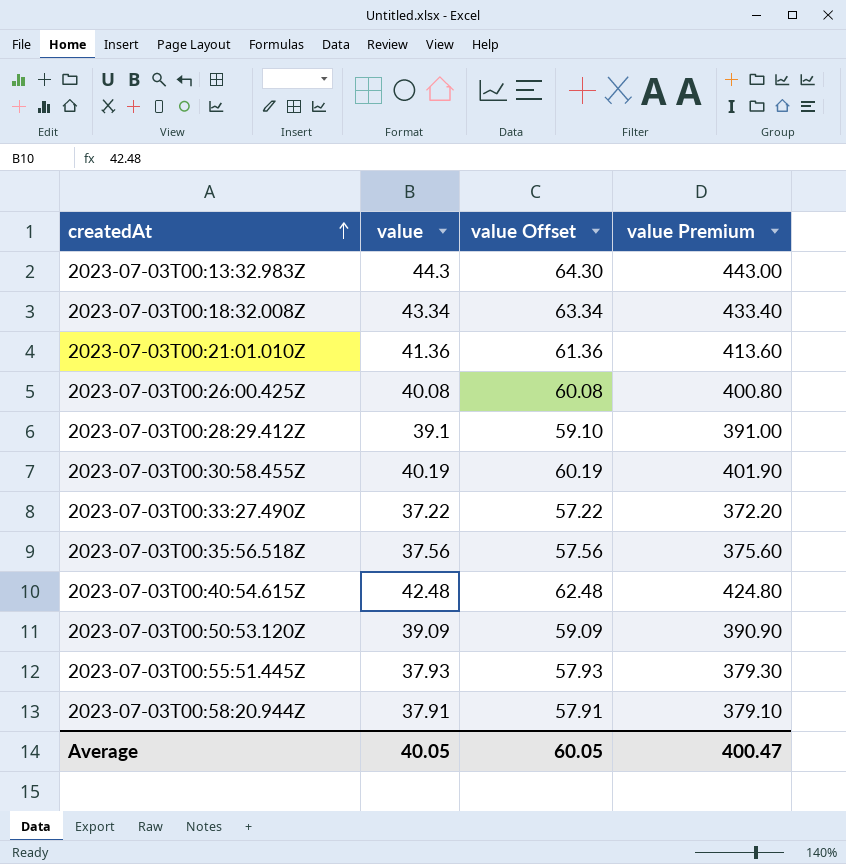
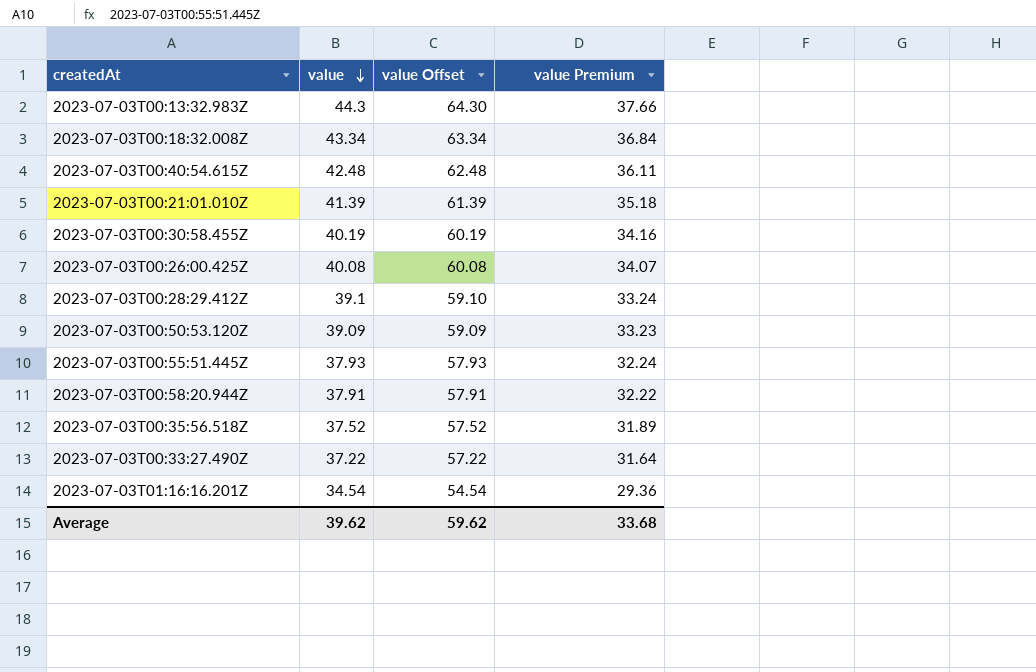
row order: createdAt ascending -> value descending
column value Premium | formula: [value] * 10 -> [value] * 0.85
2023-07-03T00:21:01.010Z | value: 41.36 -> 41.39
2023-07-03T00:21:01.010Z | value Offset: 61.36 -> 61.39
2023-07-03T00:35:56.518Z | value: 37.56 -> 37.52
2023-07-03T00:35:56.518Z | value Offset: 57.56 -> 57.52
row 2023-07-03T01:16:16.201Z: none -> 34.54 | 54.54 | 29.36
Average | value: 40.05 -> 39.62
Average | value Offset: 60.05 -> 59.62
Average | value Premium: 400.47 -> 33.68

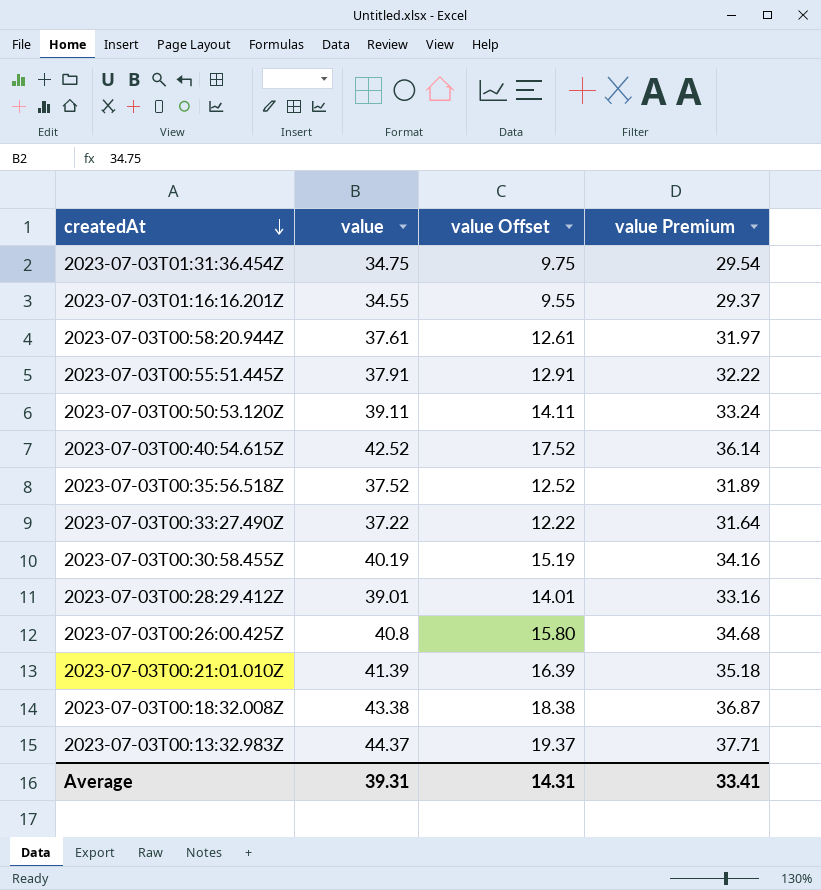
row order: value descending -> createdAt descending
column value Offset | formula: [value] + 20 -> [value] - 25
row 2023-07-03T01:31:36.454Z: none -> 34.75 | 9.75 | 29.54
2023-07-03T01:16:16.201Z | value: 34.54 -> 34.55
2023-07-03T01:16:16.201Z | value Premium: 29.36 -> 29.37
2023-07-03T00:58:20.944Z | value: 37.91 -> 37.61
2023-07-03T00:58:20.944Z | value Premium: 32.22 -> 31.97
2023-07-03T00:55:51.445Z | value: 37.93 -> 37.91
2023-07-03T00:55:51.445Z | value Premium: 32.24 -> 32.22
2023-07-03T00:50:53.120Z | value: 39.09 -> 39.11
2023-07-03T00:50:53.120Z | value Premium: 33.23 -> 33.24
2023-07-03T00:40:54.615Z | value: 42.48 -> 42.52
2023-07-03T00:40:54.615Z | value Premium: 36.11 -> 36.14
2023-07-03T00:28:29.412Z | value: 39.1 -> 39.01
2023-07-03T00:28:29.412Z | value Premium: 33.24 -> 33.16
2023-07-03T00:26:00.425Z | value: 40.08 -> 40.8
2023-07-03T00:26:00.425Z | value Premium: 34.07 -> 34.68
2023-07-03T00:18:32.008Z | value: 43.34 -> 43.38
2023-07-03T00:18:32.008Z | value Premium: 36.84 -> 36.87
2023-07-03T00:13:32.983Z | value: 44.3 -> 44.37
2023-07-03T00:13:32.983Z | value Premium: 37.66 -> 37.71
Average | value: 39.62 -> 39.31
Average | value Offset: 59.62 -> 14.31
Average | value Premium: 33.68 -> 33.41

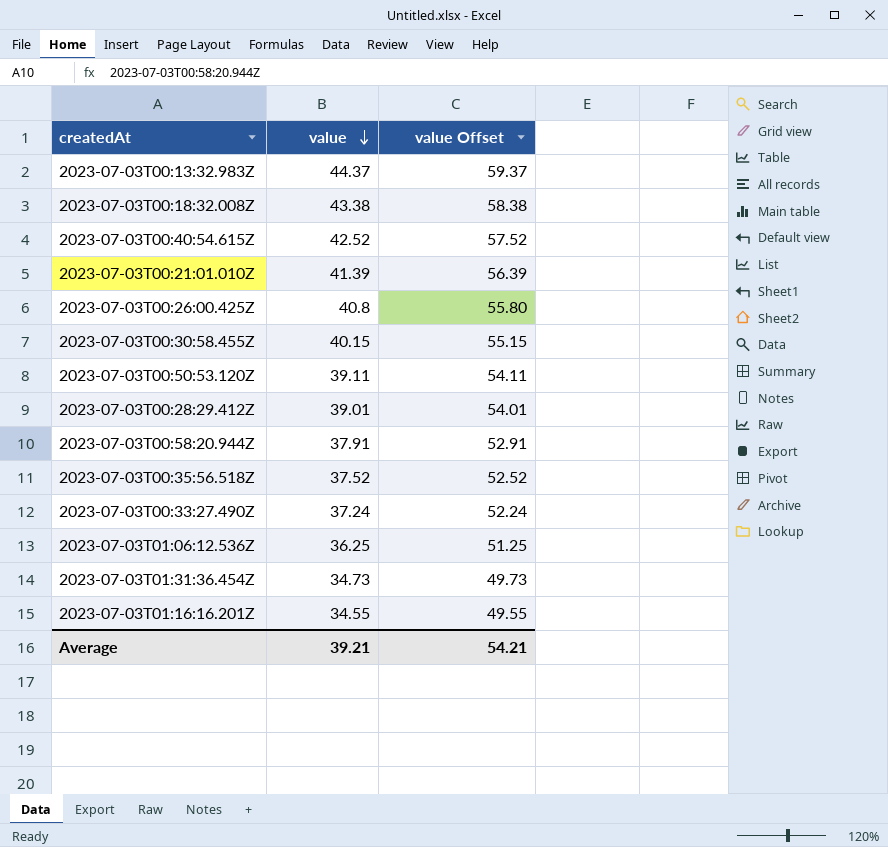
row order: createdAt descending -> value descending
column value Premium | formula: [value] * 0.85 -> none
column value Offset | formula: [value] - 25 -> [value] + 15
row 2023-07-03T00:55:51.445Z: 37.91 | 12.91 | 32.22 -> none
2023-07-03T00:30:58.455Z | value: 40.19 -> 40.15
2023-07-03T00:58:20.944Z | value: 37.61 -> 37.91
2023-07-03T00:33:27.490Z | value: 37.22 -> 37.24
row 2023-07-03T01:06:12.536Z: none -> 36.25 | 51.25
2023-07-03T01:31:36.454Z | value: 34.75 -> 34.73
Average | value: 39.31 -> 39.21
Average | value Offset: 14.31 -> 54.21

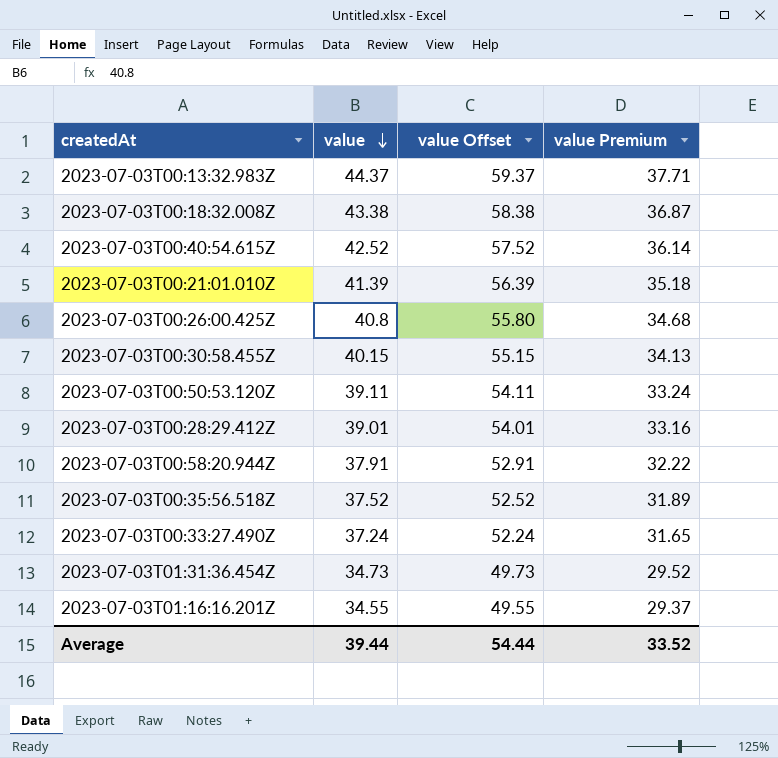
column value Premium | formula: none -> [value] * 0.85
row 2023-07-03T01:06:12.536Z: 36.25 | 51.25 -> none
Average | value: 39.21 -> 39.44
Average | value Offset: 54.21 -> 54.44

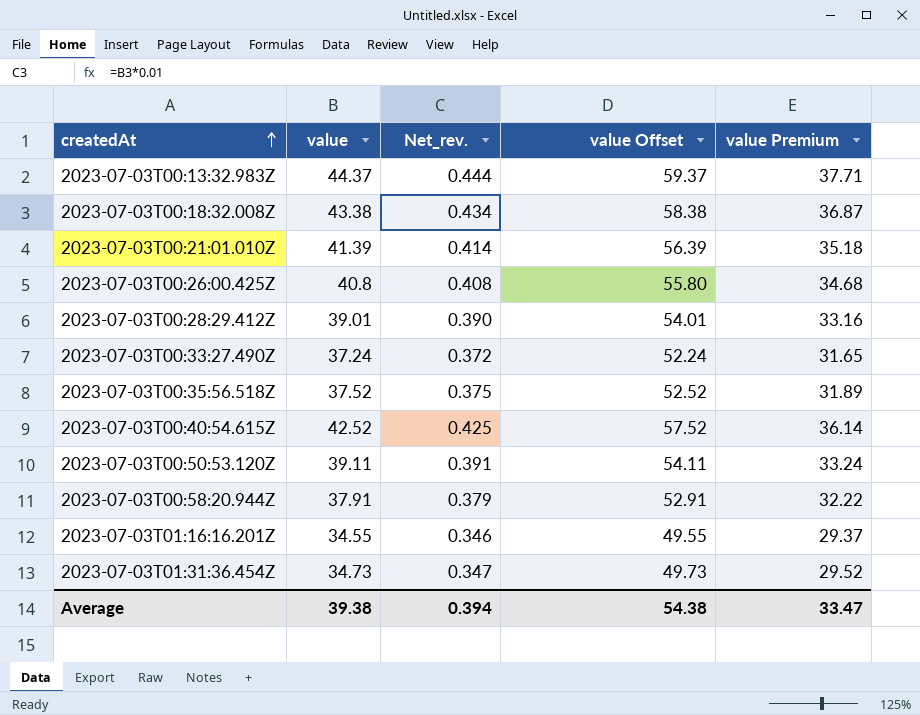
row order: value descending -> createdAt ascending
column Net_rev. | formula: none -> [value] * 0.01
row 2023-07-03T00:30:58.455Z: 40.15 | 55.15 | 34.13 -> none
Average | value: 39.44 -> 39.38
Average | value Offset: 54.44 -> 54.38
Average | value Premium: 33.52 -> 33.47

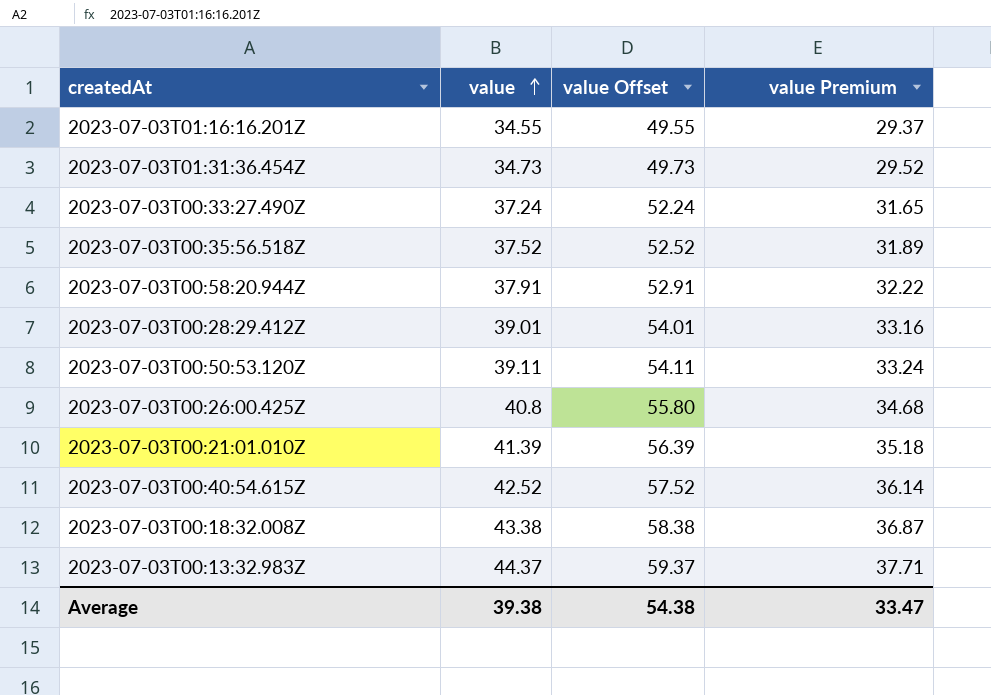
row order: createdAt ascending -> value ascending
column Net_rev. | formula: [value] * 0.01 -> none

